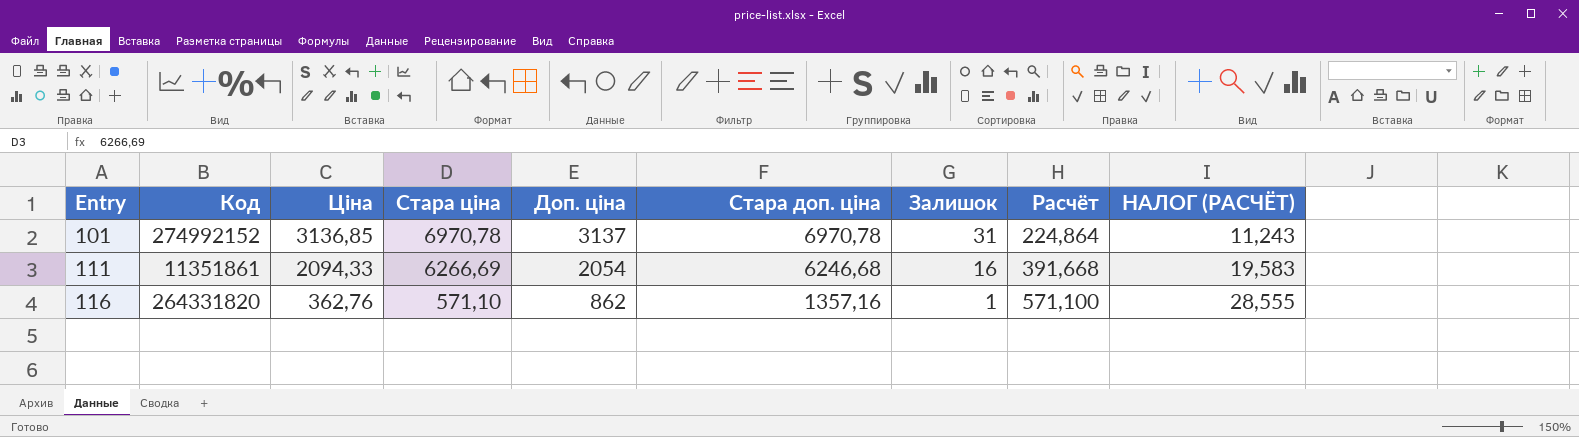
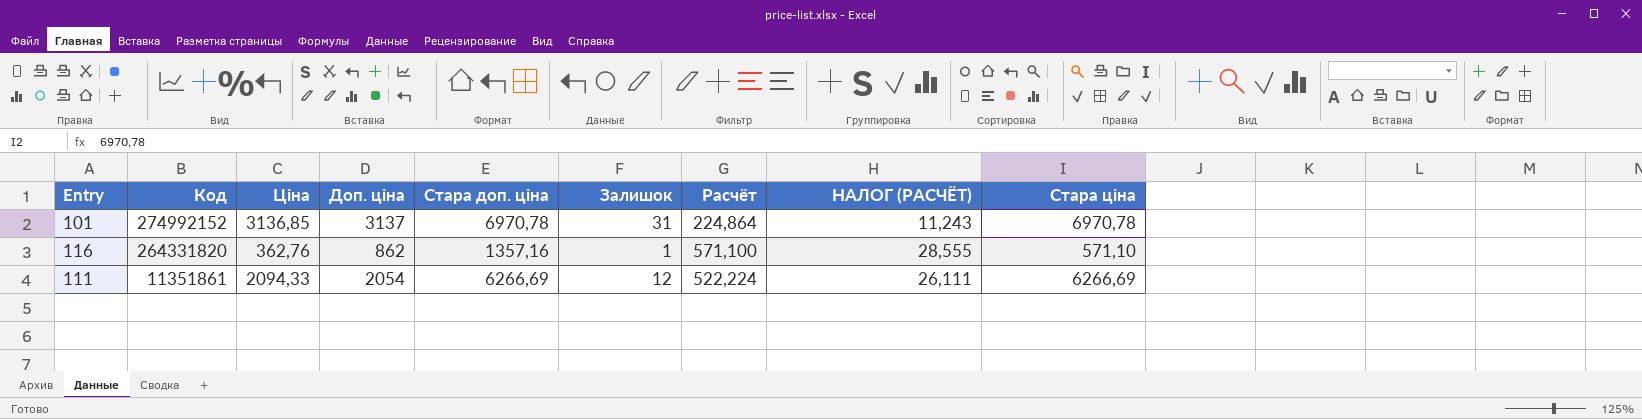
row order: Entry ascending -> Код descending
column Стара ціна | position: 4 -> 9
111 | Стара доп. ціна: 6246,68 -> 6266,69
111 | Залишок: 16 -> 12
111 | Расчёт: 391,668 -> 522,224
111 | НАЛОГ (РАСЧЁТ): 19,583 -> 26,111

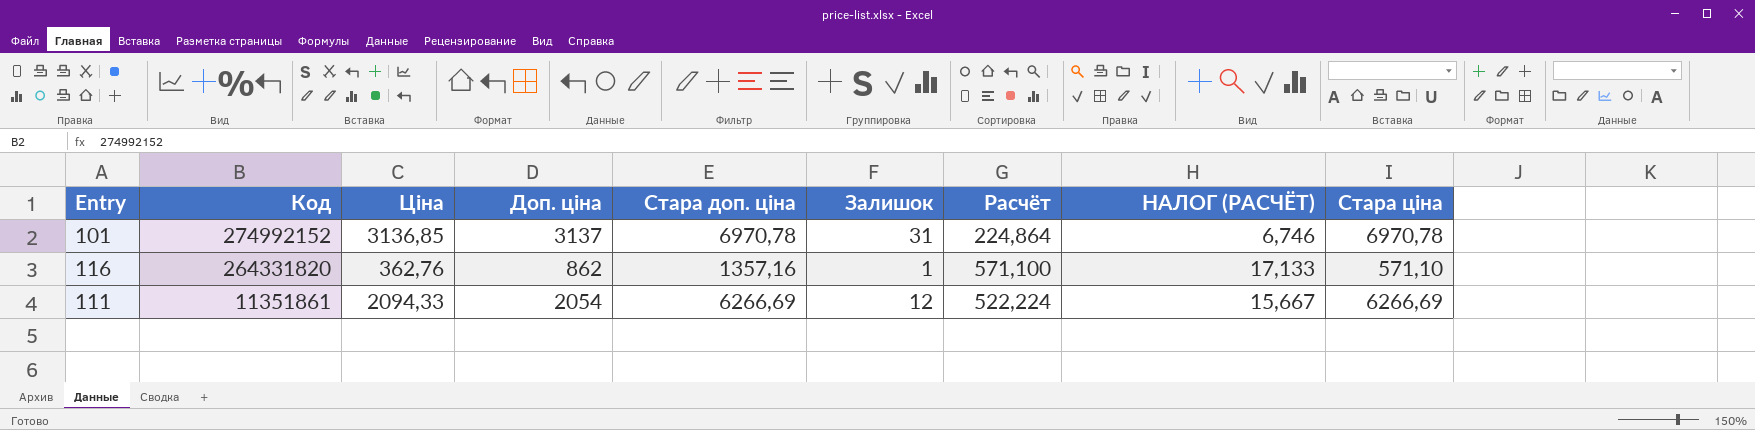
column НАЛОГ (РАСЧЁТ) | formula: [Расчёт] * 0,05 -> [Расчёт] * 0,03

